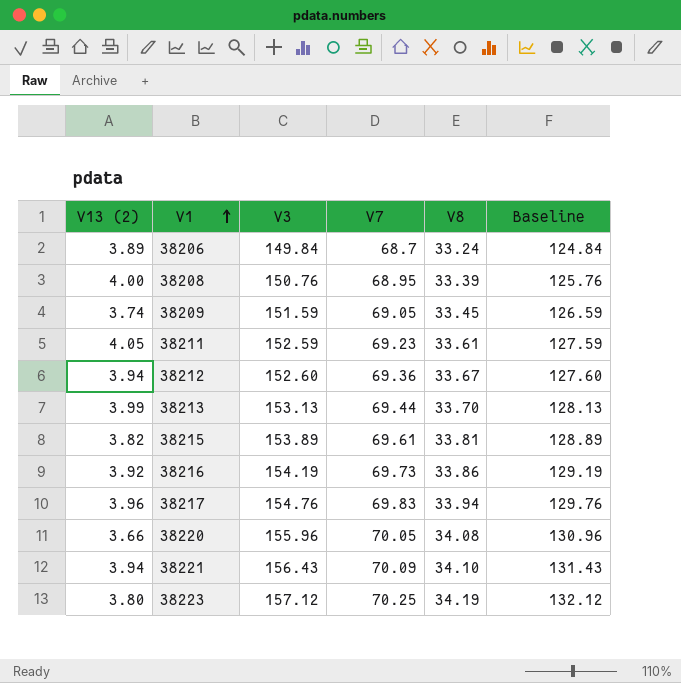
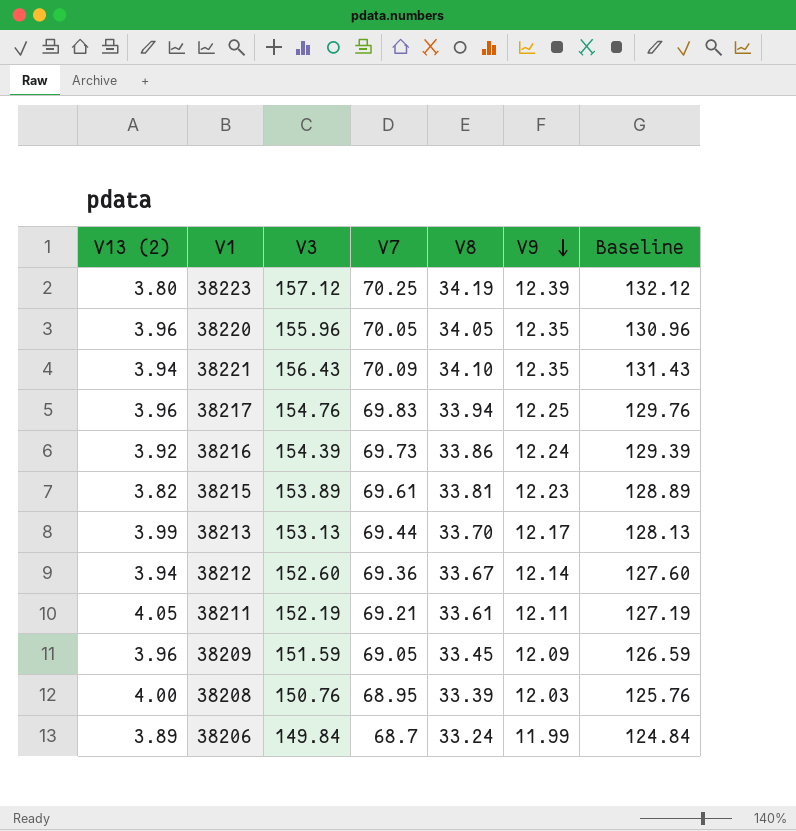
row order: V1 ascending -> V9 descending
column V9 | position: none -> 6
38220 | V13 (2): 3.66 -> 3.96
38220 | V8: 34.08 -> 34.05
38216 | V3: 154.19 -> 154.39
38216 | Baseline: 129.19 -> 129.39
38211 | V3: 152.59 -> 152.19
38211 | V7: 69.23 -> 69.21
38211 | Baseline: 127.59 -> 127.19
38209 | V13 (2): 3.74 -> 3.96

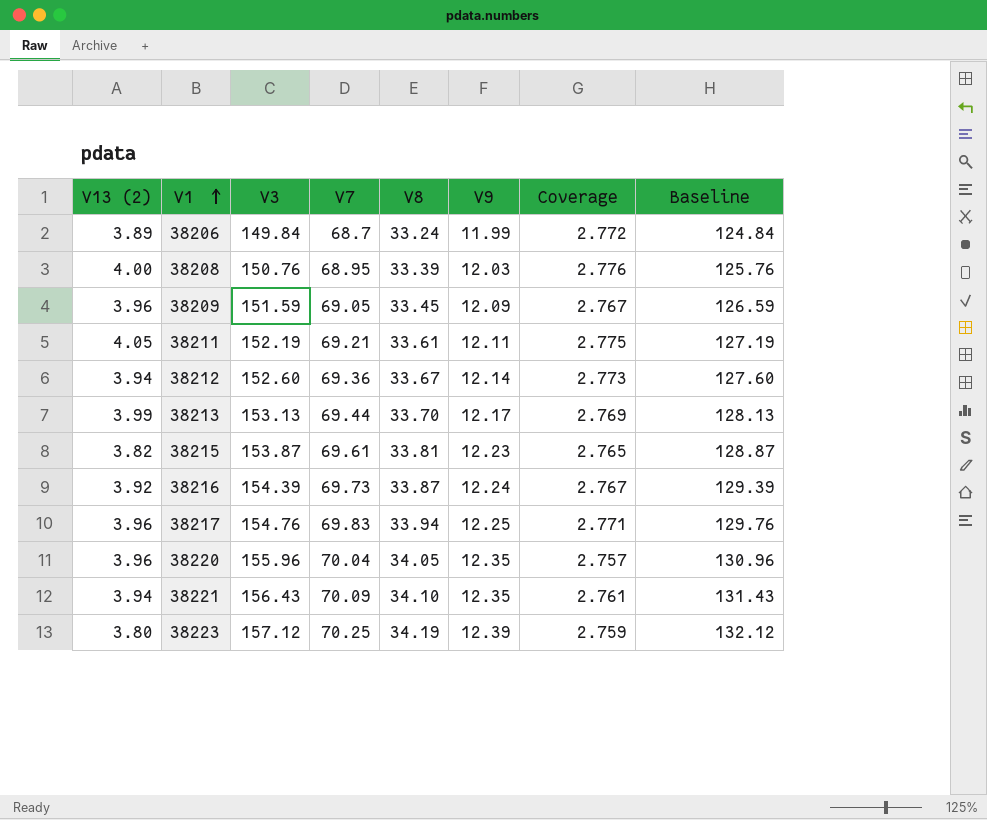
row order: V9 descending -> V1 ascending
column Coverage | formula: none -> [V8] / [V9]
38215 | V3: 153.89 -> 153.87
38215 | Baseline: 128.89 -> 128.87
38216 | V8: 33.86 -> 33.87
38220 | V7: 70.05 -> 70.04

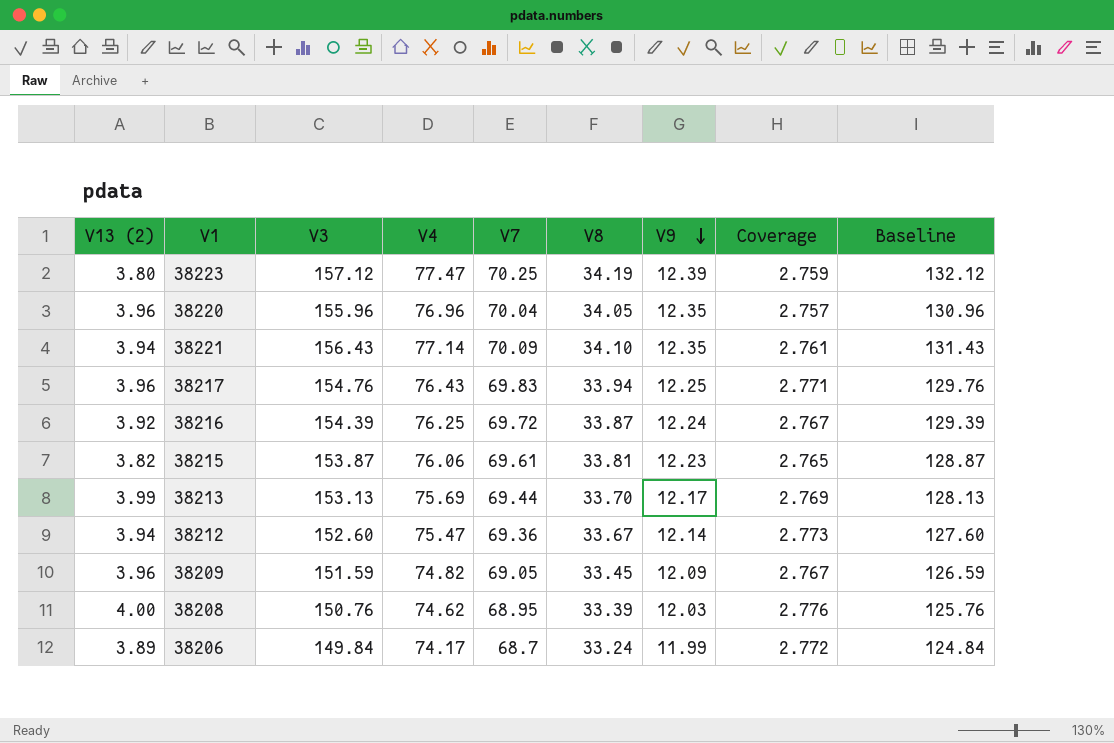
row order: V1 ascending -> V9 descending
column V4 | position: none -> 4
row 38211: 4.05 | 152.19 | 69.21 | 33.61 | 12.11 | 2.775 | 127.19 -> none
38216 | V7: 69.73 -> 69.72

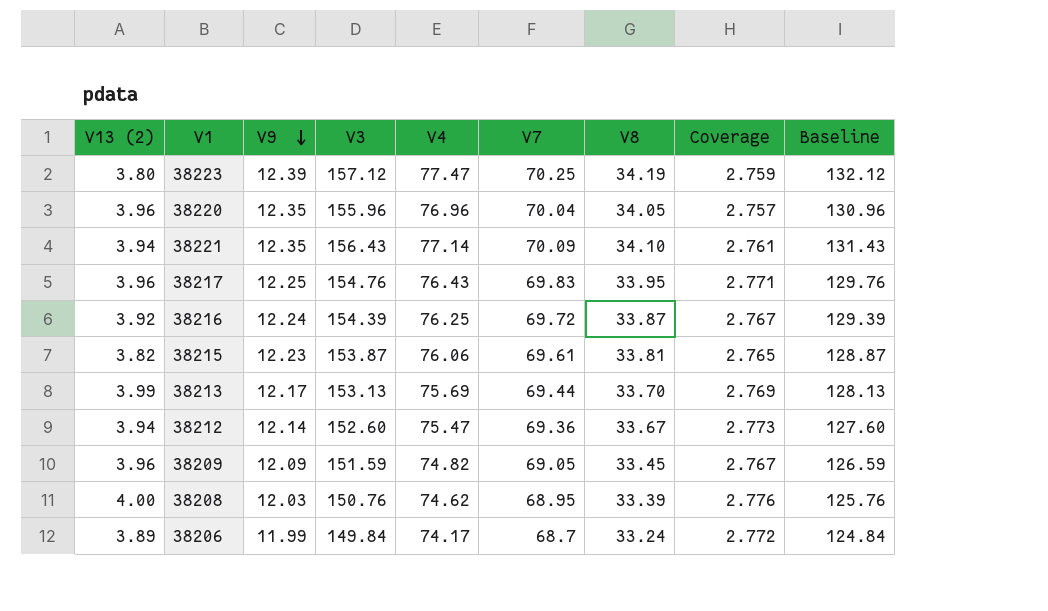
column V9 | position: 7 -> 3
38217 | V8: 33.94 -> 33.95

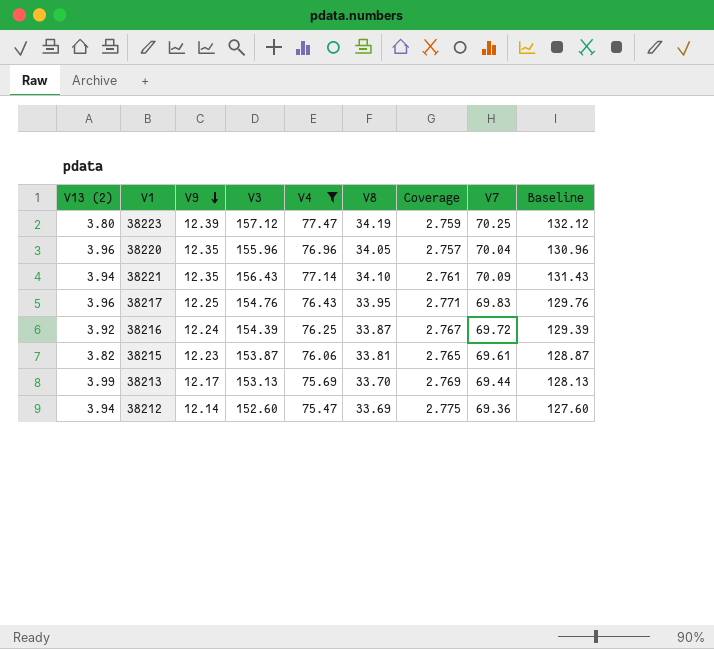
filter: none -> V4 >= 75.47
column V7 | position: 6 -> 8
38212 | V8: 33.67 -> 33.69
38212 | Coverage: 2.773 -> 2.775

